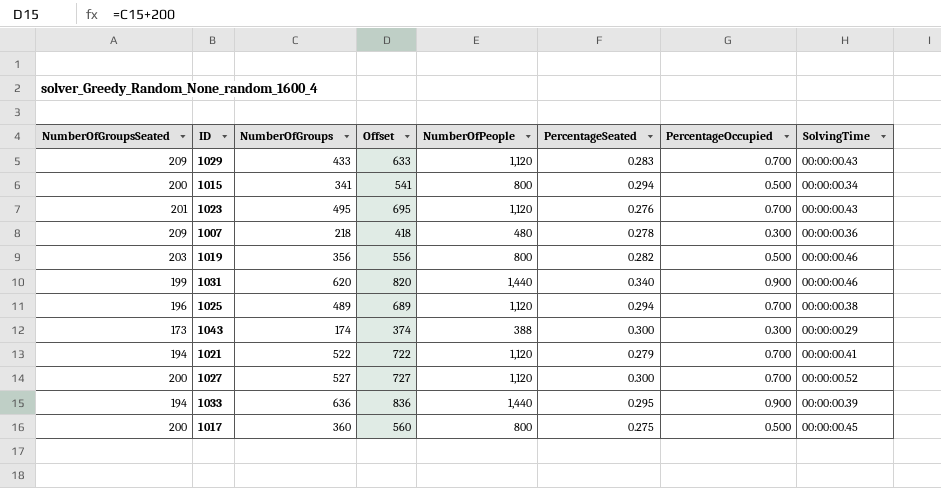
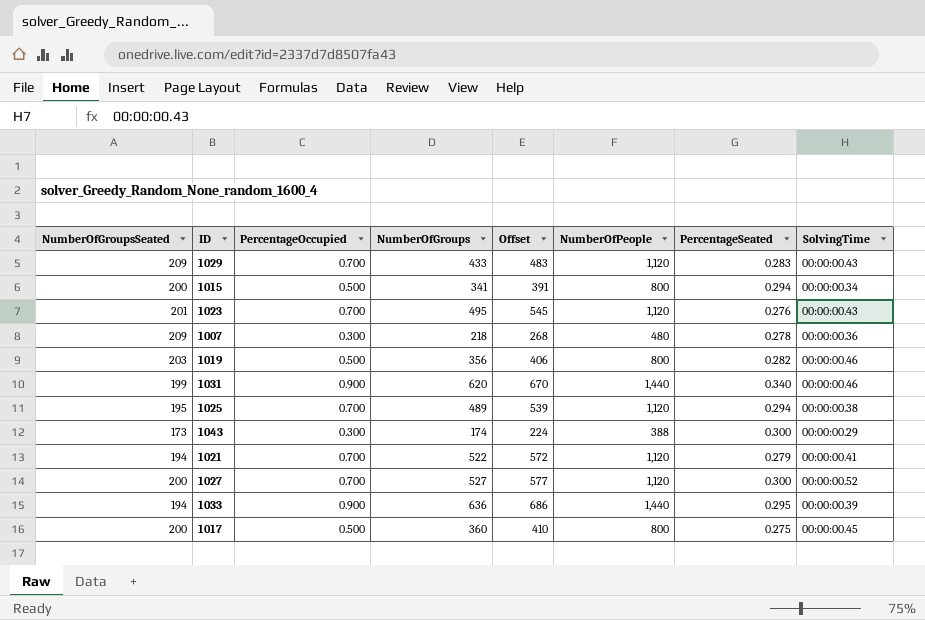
column PercentageOccupied | position: 7 -> 3
column Offset | formula: [NumberOfGroups] + 200 -> [NumberOfGroups] + 50
1025 | NumberOfGroupsSeated: 196 -> 195

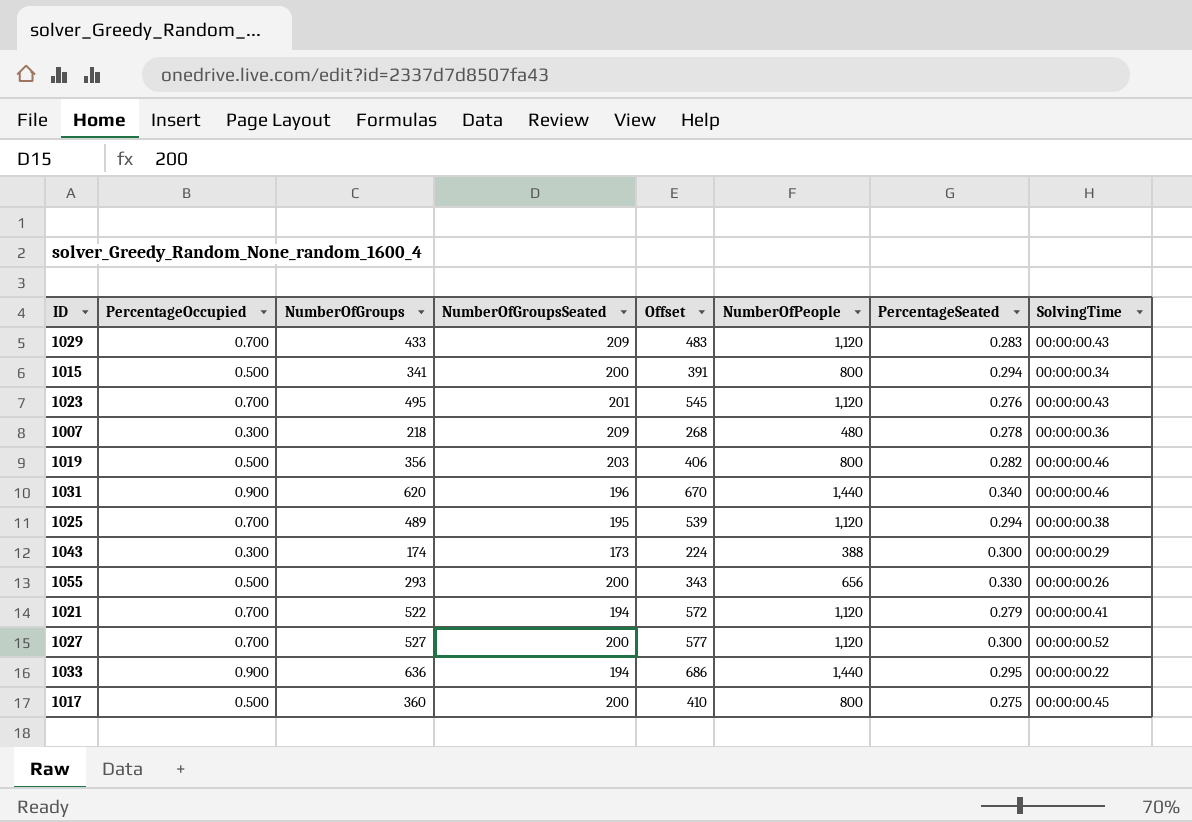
column NumberOfGroupsSeated | position: 1 -> 4
1031 | NumberOfGroupsSeated: 199 -> 196
row 1055: none -> 0.500 | 293 | 200 | 343 | 656 | 0.330 | 00:00:00.26
1033 | SolvingTime: 00:00:00.39 -> 00:00:00.22

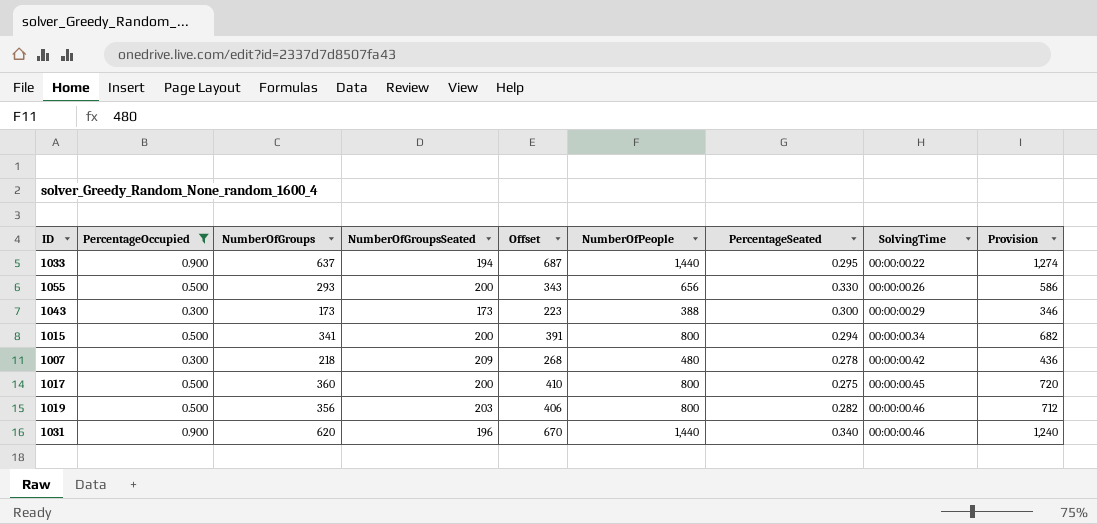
filter: none -> PercentageOccupied != 0.700
row order: none -> SolvingTime ascending
column Provision | formula: none -> [NumberOfGroups] * 2
1033 | NumberOfGroups: 636 -> 637
1033 | Offset: 686 -> 687
1043 | NumberOfGroups: 174 -> 173
1043 | Offset: 224 -> 223
1007 | SolvingTime: 00:00:00.36 -> 00:00:00.42

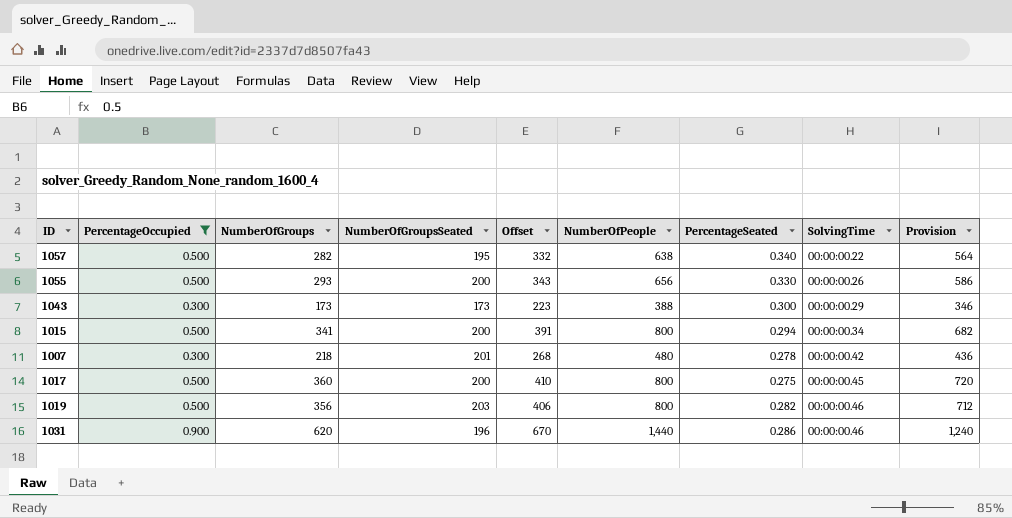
row 1033: 0.900 | 637 | 194 | 687 | 1,440 | 0.295 | 00:00:00.22 | 1,274 -> none
row 1057: none -> 0.500 | 282 | 195 | 332 | 638 | 0.340 | 00:00:00.22 | 564
1007 | NumberOfGroupsSeated: 209 -> 201
1031 | PercentageSeated: 0.340 -> 0.286

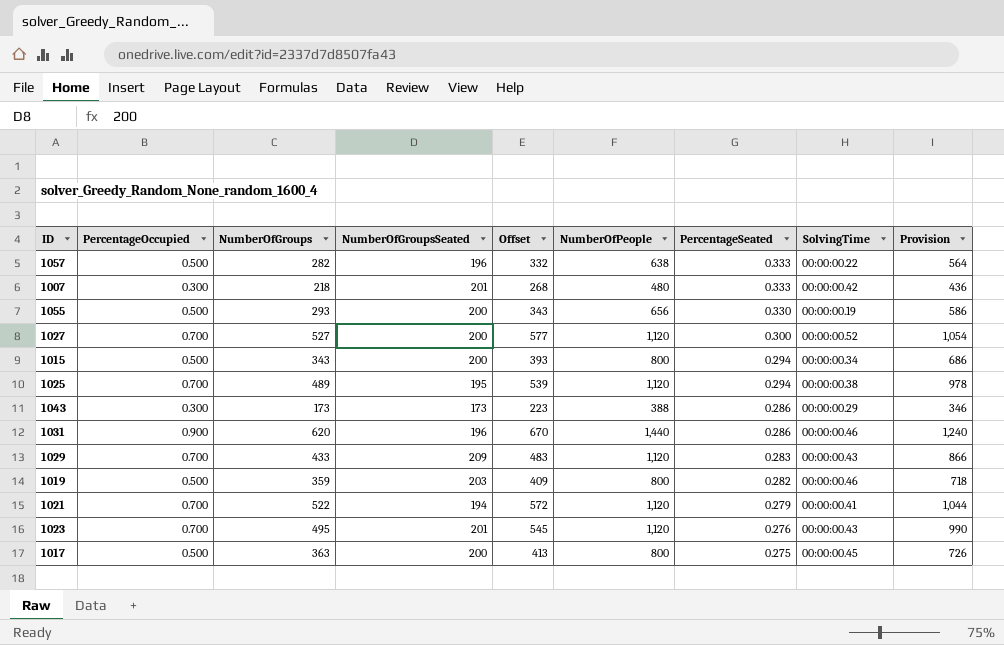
filter: PercentageOccupied != 0.700 -> none
row order: SolvingTime ascending -> PercentageSeated descending
1057 | NumberOfGroupsSeated: 195 -> 196
1057 | PercentageSeated: 0.340 -> 0.333
1007 | PercentageSeated: 0.278 -> 0.333
1055 | SolvingTime: 00:00:00.26 -> 00:00:00.19
1015 | NumberOfGroups: 341 -> 343
1015 | Offset: 391 -> 393
1015 | Provision: 682 -> 686
1043 | PercentageSeated: 0.300 -> 0.286
1019 | NumberOfGroups: 356 -> 359
1019 | Offset: 406 -> 409
1019 | Provision: 712 -> 718
1017 | NumberOfGroups: 360 -> 363
1017 | Offset: 410 -> 413
1017 | Provision: 720 -> 726

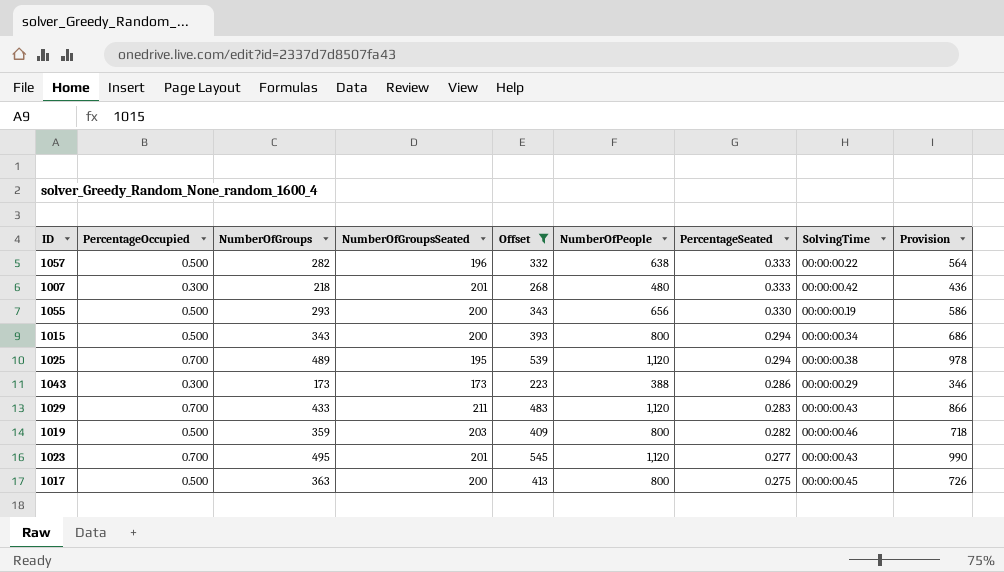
filter: none -> Offset <= 545
1029 | NumberOfGroupsSeated: 209 -> 211
1023 | PercentageSeated: 0.276 -> 0.277

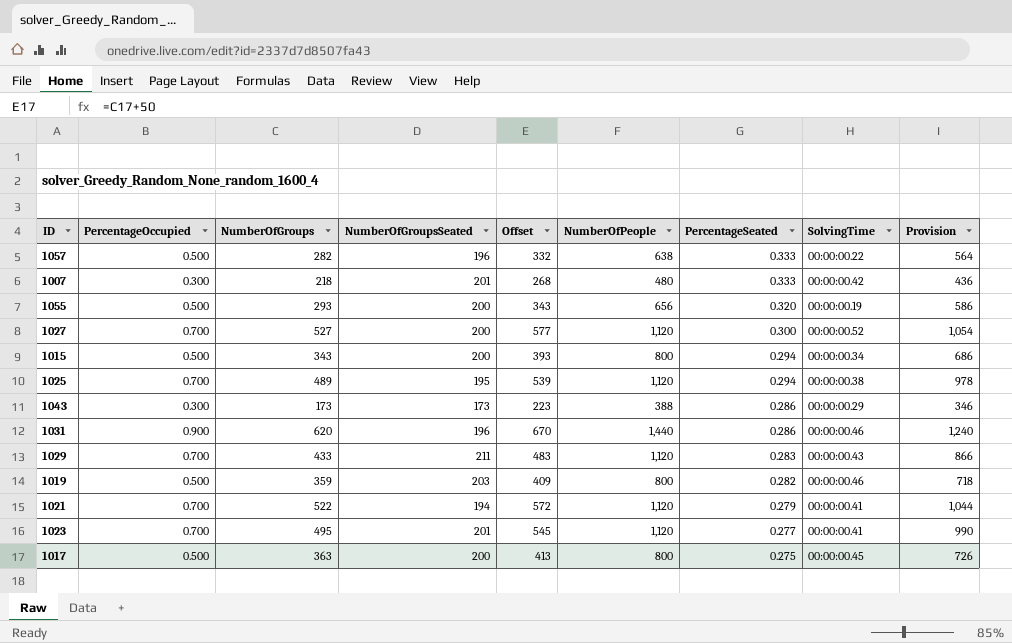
filter: Offset <= 545 -> none
1055 | PercentageSeated: 0.330 -> 0.320
1023 | SolvingTime: 00:00:00.43 -> 00:00:00.41

